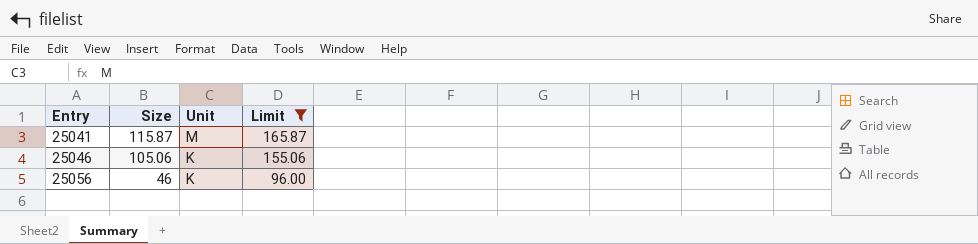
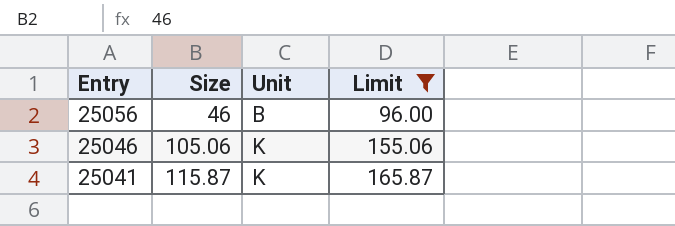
row order: Entry ascending -> Entry descending
25056 | Unit: K -> B
25041 | Unit: M -> K

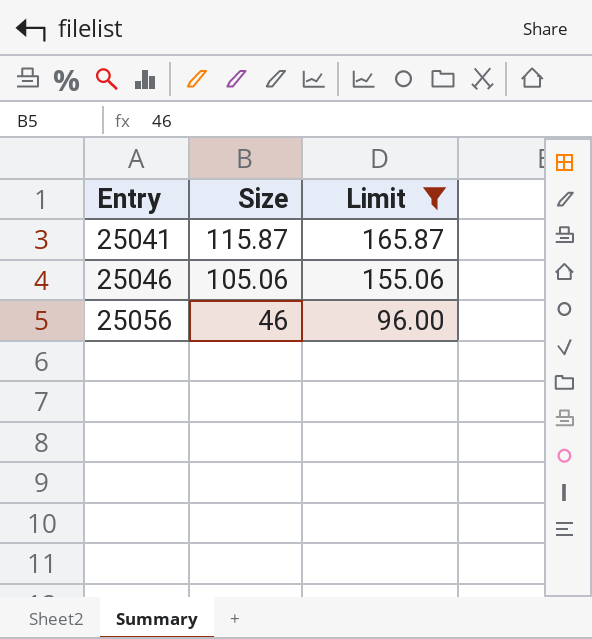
row order: Entry descending -> Entry ascending
column Unit | position: 3 -> none

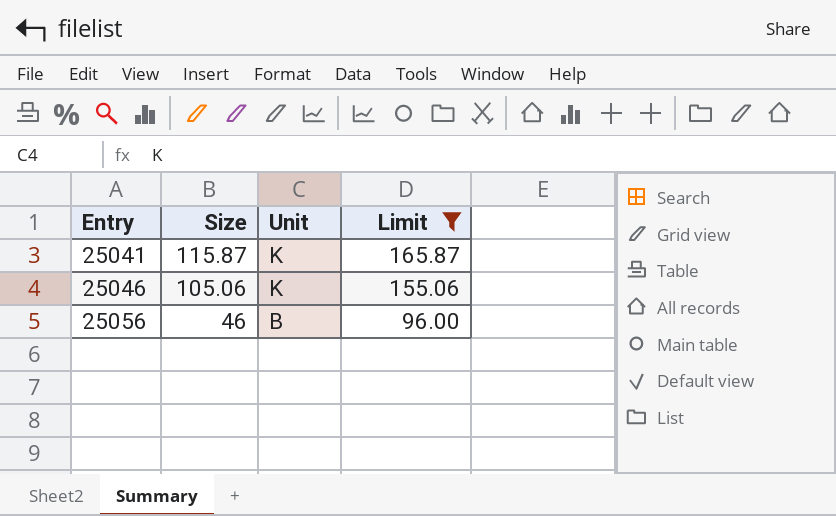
column Unit | position: none -> 3

